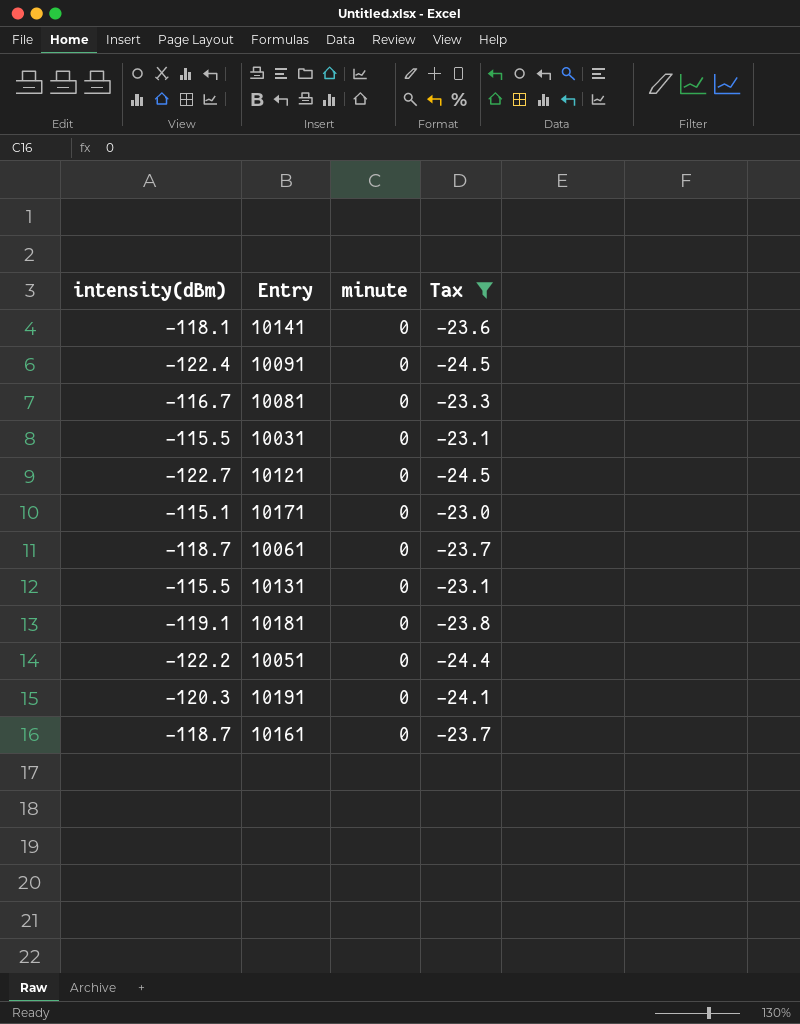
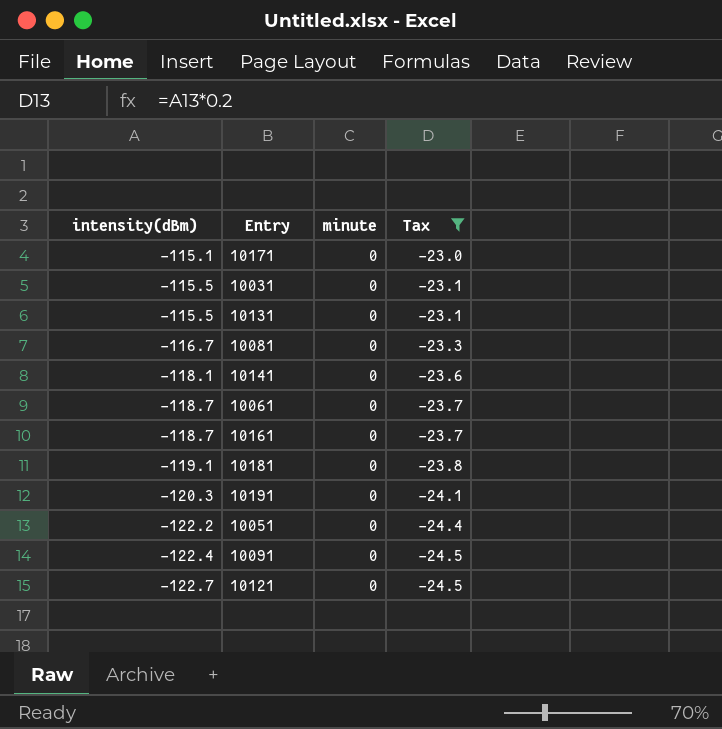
row order: none -> intensity(dBm) descending

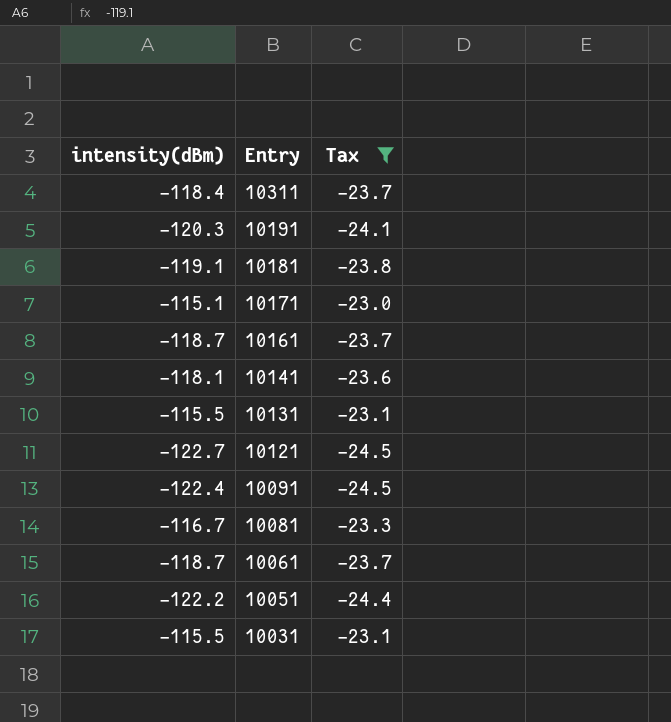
row order: intensity(dBm) descending -> Entry descending
column minute | position: 3 -> none
row 10311: none -> -118.4 | -23.7

